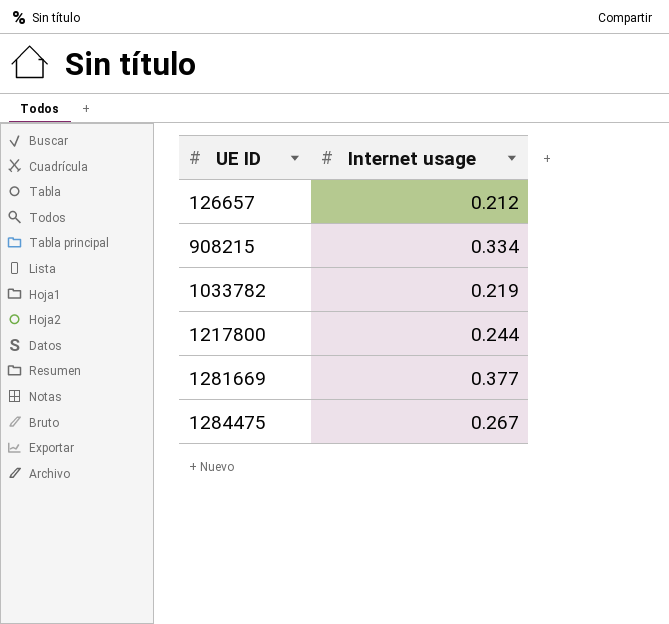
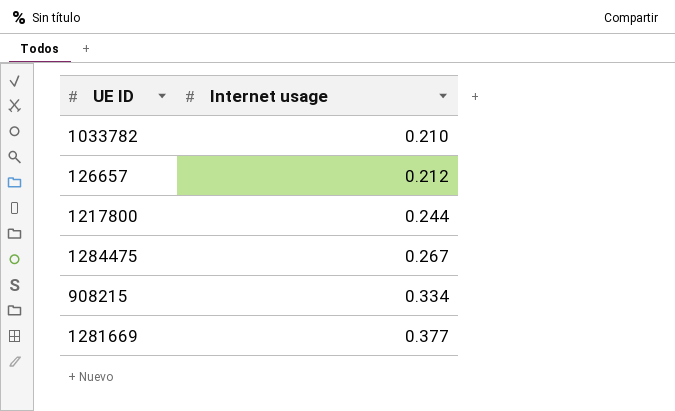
row order: UE ID ascending -> Internet usage ascending
1033782 | Internet usage: 0.219 -> 0.210

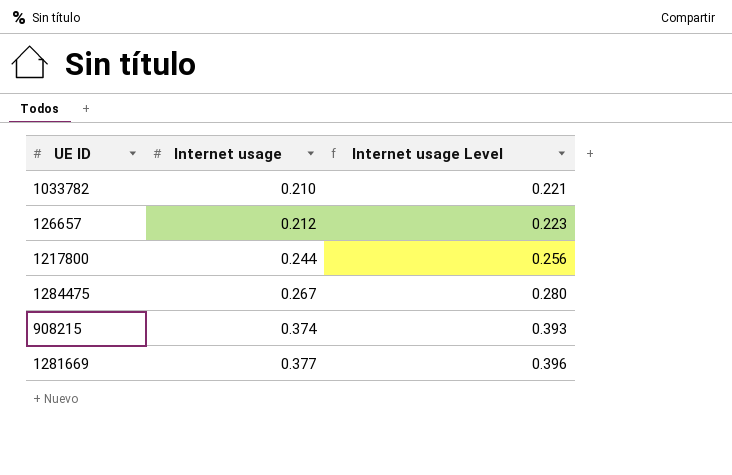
column Internet usage Level | formula: none -> [Internet usage] * 1.05
908215 | Internet usage: 0.334 -> 0.374

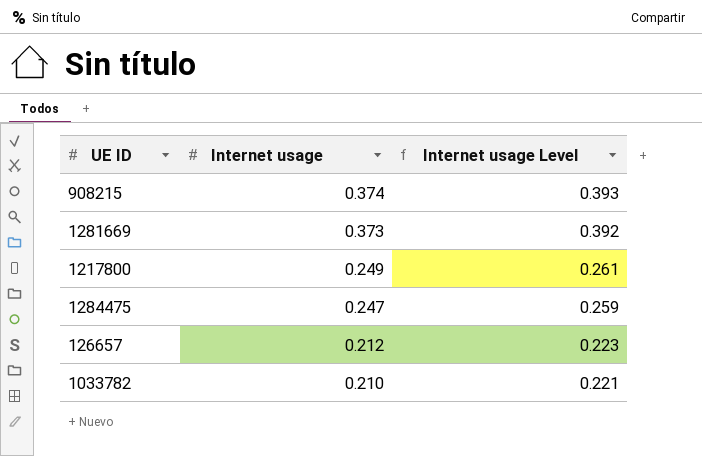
row order: Internet usage ascending -> Internet usage descending
1281669 | Internet usage: 0.377 -> 0.373
1281669 | Internet usage Level: 0.396 -> 0.392
1217800 | Internet usage: 0.244 -> 0.249
1217800 | Internet usage Level: 0.256 -> 0.261
1284475 | Internet usage: 0.267 -> 0.247
1284475 | Internet usage Level: 0.280 -> 0.259

